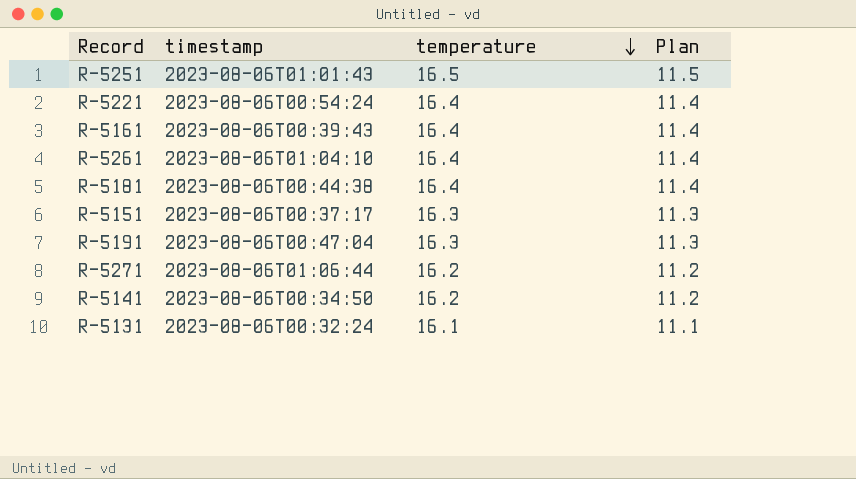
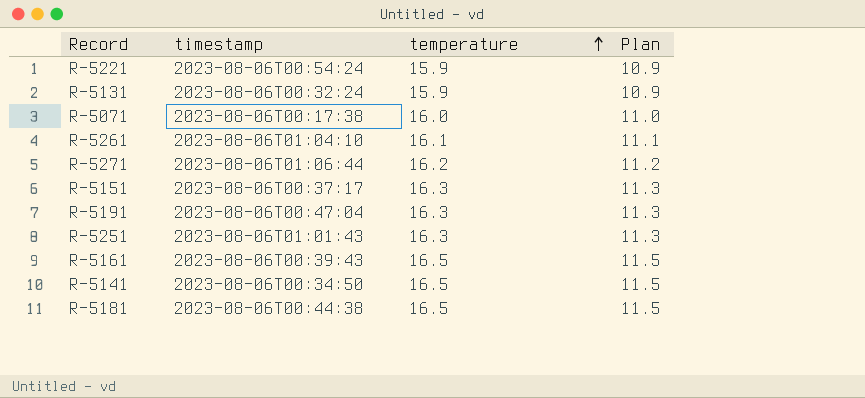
row order: temperature descending -> temperature ascending
R-5221 | temperature: 16.4 -> 15.9
R-5221 | Plan: 11.4 -> 10.9
R-5131 | temperature: 16.1 -> 15.9
R-5131 | Plan: 11.1 -> 10.9
row R-5071: none -> 2023-08-06T00:17:38 | 16.0 | 11.0
R-5261 | temperature: 16.4 -> 16.1
R-5261 | Plan: 11.4 -> 11.1
R-5251 | temperature: 16.5 -> 16.3
R-5251 | Plan: 11.5 -> 11.3
R-5161 | temperature: 16.4 -> 16.5
R-5161 | Plan: 11.4 -> 11.5
R-5141 | temperature: 16.2 -> 16.5
R-5141 | Plan: 11.2 -> 11.5
R-5181 | temperature: 16.4 -> 16.5
R-5181 | Plan: 11.4 -> 11.5

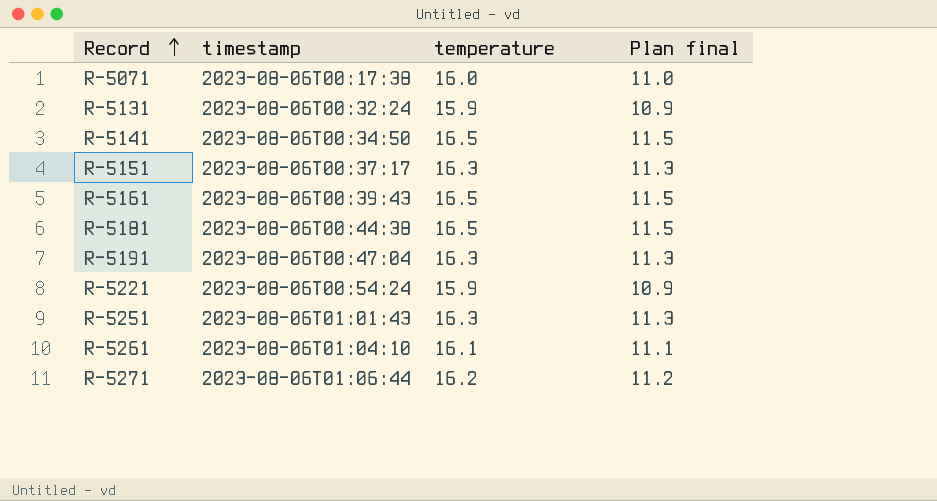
row order: temperature ascending -> Record ascending
column name: Plan -> Plan final

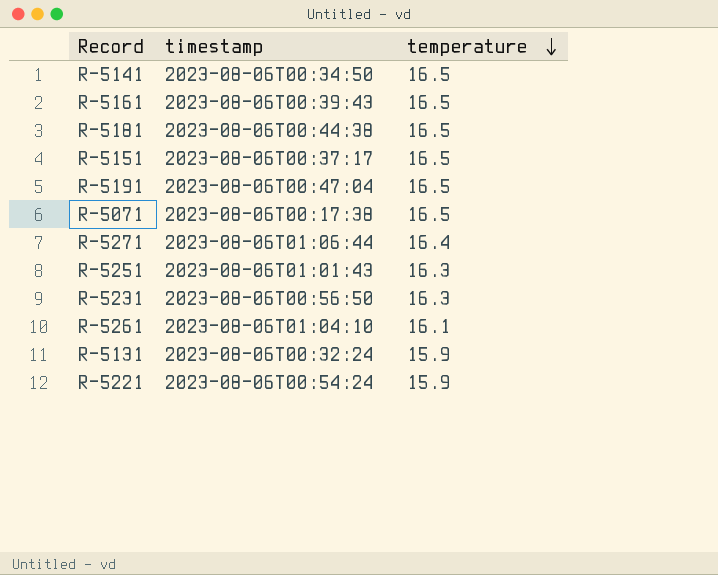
row order: Record ascending -> temperature descending
column Plan final | formula: [temperature] - 5 -> none
R-5151 | temperature: 16.3 -> 16.5
R-5191 | temperature: 16.3 -> 16.5
R-5071 | temperature: 16.0 -> 16.5
R-5271 | temperature: 16.2 -> 16.4
row R-5231: none -> 2023-08-06T00:56:50 | 16.3

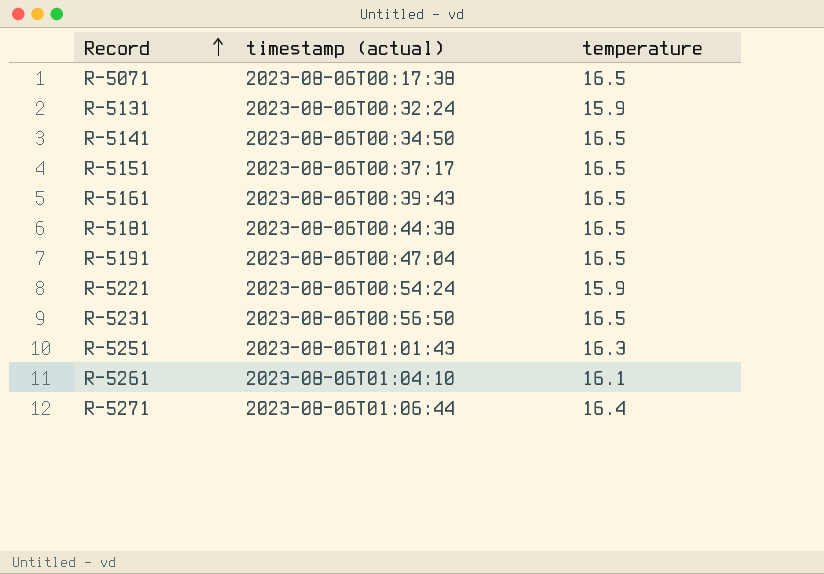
row order: temperature descending -> Record ascending
column name: timestamp -> timestamp (actual)
R-5231 | temperature: 16.3 -> 16.5

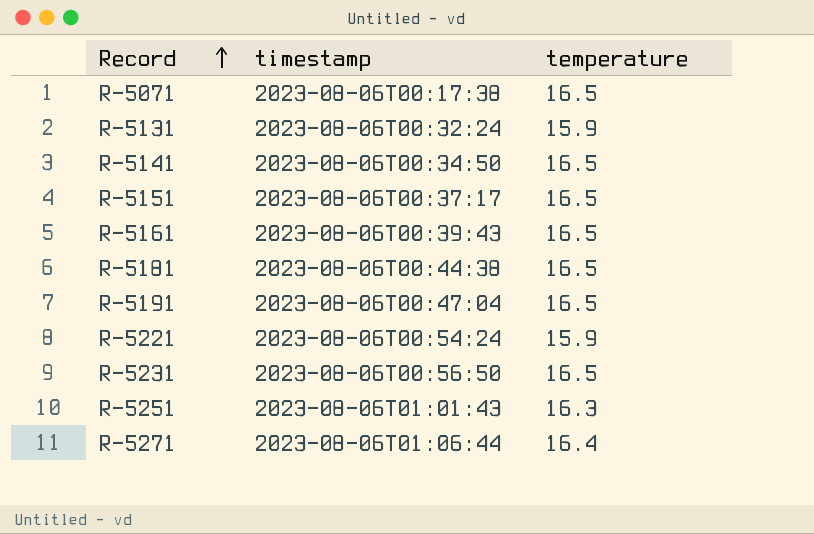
column name: timestamp (actual) -> timestamp
row R-5261: 2023-08-06T01:04:10 | 16.1 -> none

